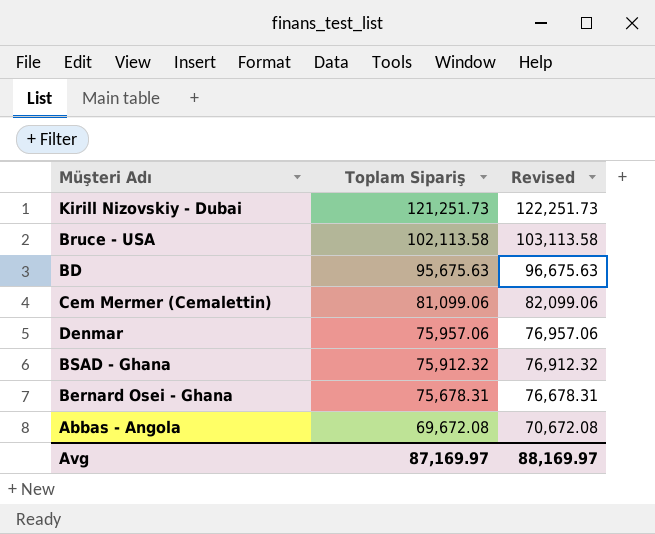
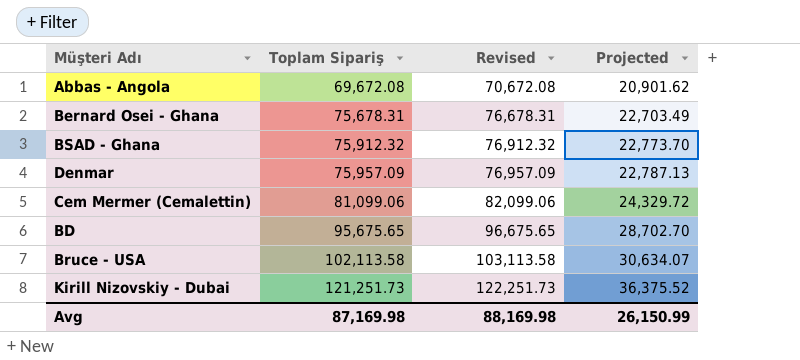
row order: Toplam Sipariş descending -> Toplam Sipariş ascending
column Projected | formula: none -> [Toplam Sipariş] * 0.3
Denmar | Toplam Sipariş: 75,957.06 -> 75,957.09
Denmar | Revised: 76,957.06 -> 76,957.09
BD | Toplam Sipariş: 95,675.63 -> 95,675.65
BD | Revised: 96,675.63 -> 96,675.65
Avg | Toplam Sipariş: 87,169.97 -> 87,169.98
Avg | Revised: 88,169.97 -> 88,169.98

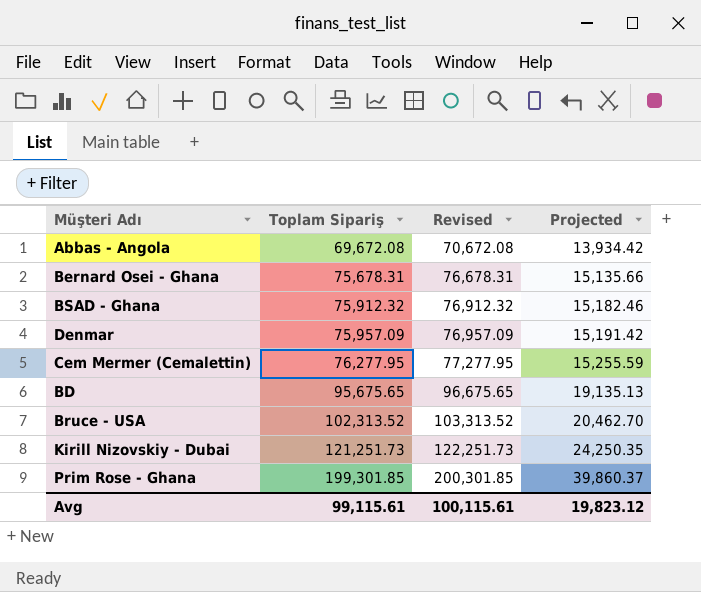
column Projected | formula: [Toplam Sipariş] * 0.3 -> [Toplam Sipariş] * 0.2
Cem Mermer (Cemalettin) | Toplam Sipariş: 81,099.06 -> 76,277.95
Cem Mermer (Cemalettin) | Revised: 82,099.06 -> 77,277.95
Bruce - USA | Toplam Sipariş: 102,113.58 -> 102,313.52
Bruce - USA | Revised: 103,113.58 -> 103,313.52
row Prim Rose - Ghana: none -> 199,301.85 | 200,301.85 | 39,860.37
Avg | Toplam Sipariş: 87,169.98 -> 99,115.61
Avg | Revised: 88,169.98 -> 100,115.61
Avg | Projected: 26,150.99 -> 19,823.12

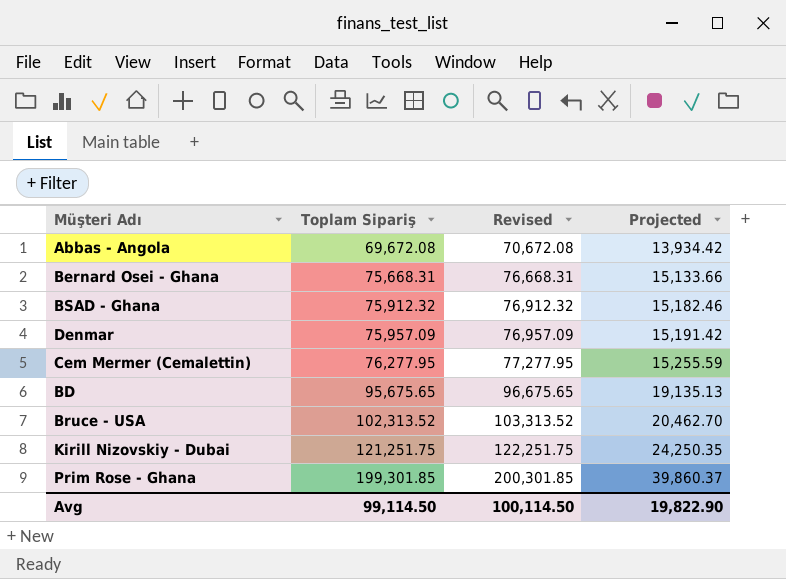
Bernard Osei - Ghana | Toplam Sipariş: 75,678.31 -> 75,668.31
Bernard Osei - Ghana | Revised: 76,678.31 -> 76,668.31
Bernard Osei - Ghana | Projected: 15,135.66 -> 15,133.66
Kirill Nizovskiy - Dubai | Toplam Sipariş: 121,251.73 -> 121,251.75
Kirill Nizovskiy - Dubai | Revised: 122,251.73 -> 122,251.75
Avg | Toplam Sipariş: 99,115.61 -> 99,114.50
Avg | Revised: 100,115.61 -> 100,114.50
Avg | Projected: 19,823.12 -> 19,822.90

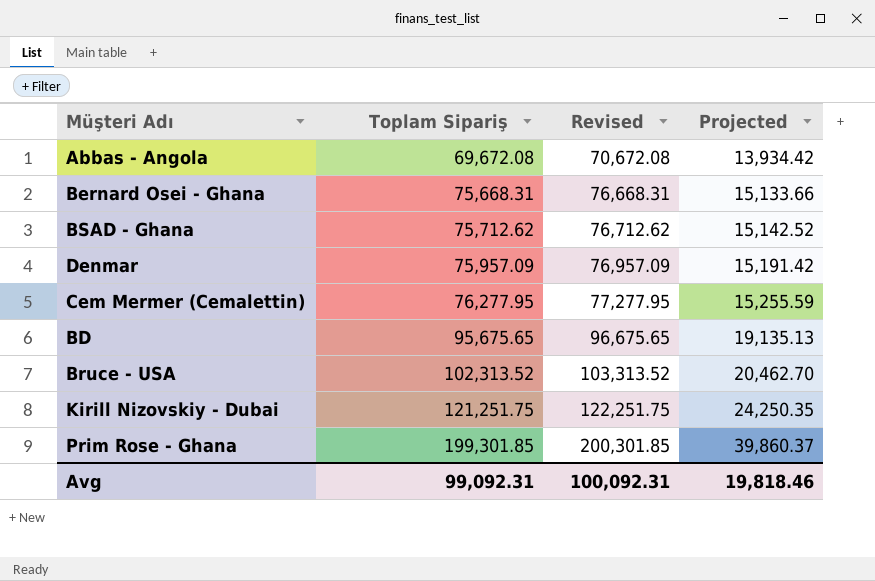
BSAD - Ghana | Toplam Sipariş: 75,912.32 -> 75,712.62
BSAD - Ghana | Revised: 76,912.32 -> 76,712.62
BSAD - Ghana | Projected: 15,182.46 -> 15,142.52
Avg | Toplam Sipariş: 99,114.50 -> 99,092.31
Avg | Revised: 100,114.50 -> 100,092.31
Avg | Projected: 19,822.90 -> 19,818.46

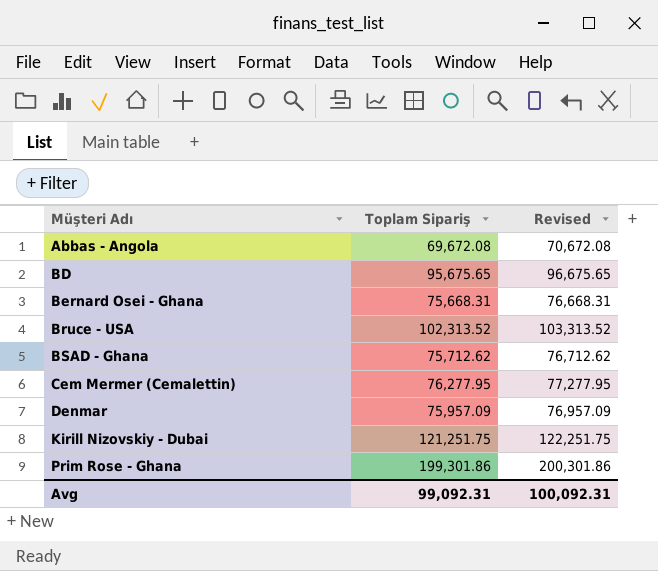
row order: Toplam Sipariş ascending -> Müşteri Adı ascending
column Projected | formula: [Toplam Sipariş] * 0.2 -> none
Prim Rose - Ghana | Toplam Sipariş: 199,301.85 -> 199,301.86
Prim Rose - Ghana | Revised: 200,301.85 -> 200,301.86

